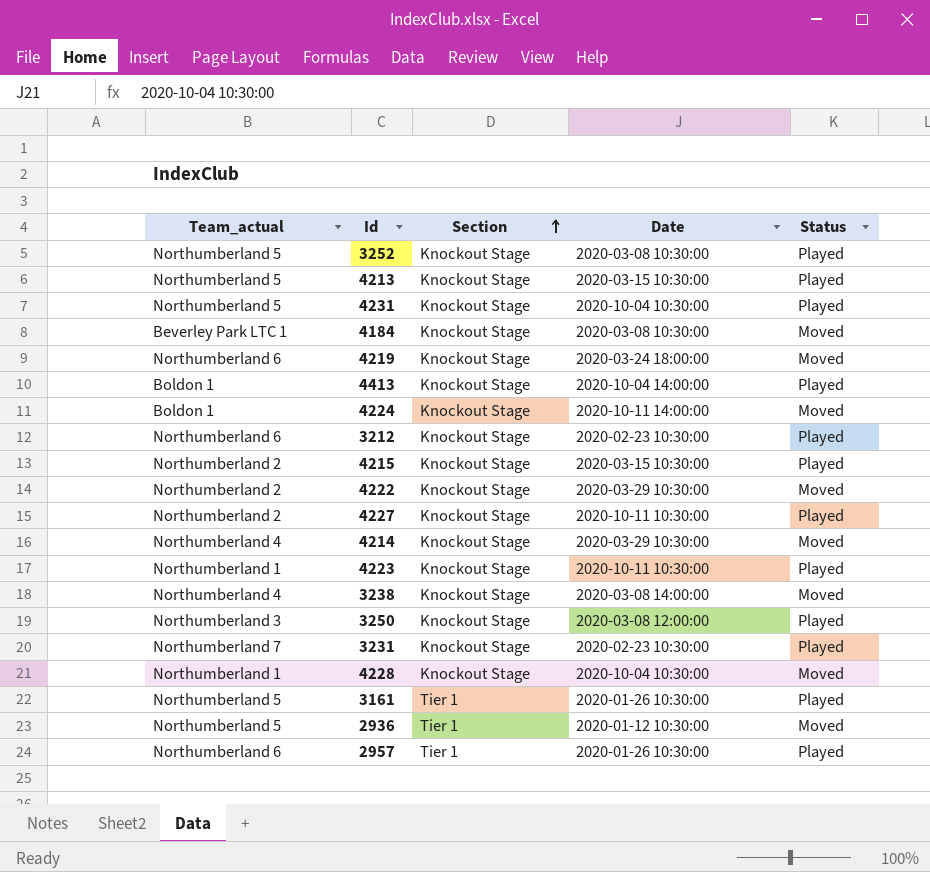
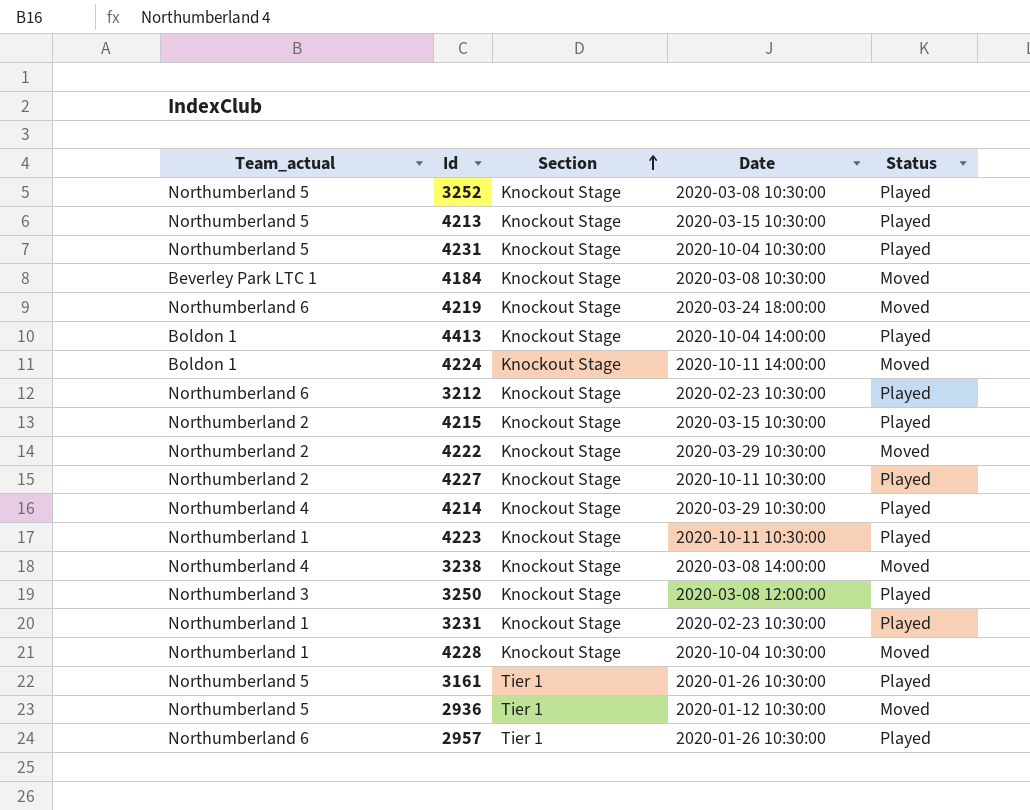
4214 | Status: Moved -> Played
3231 | Team_actual: Northumberland 7 -> Northumberland 1

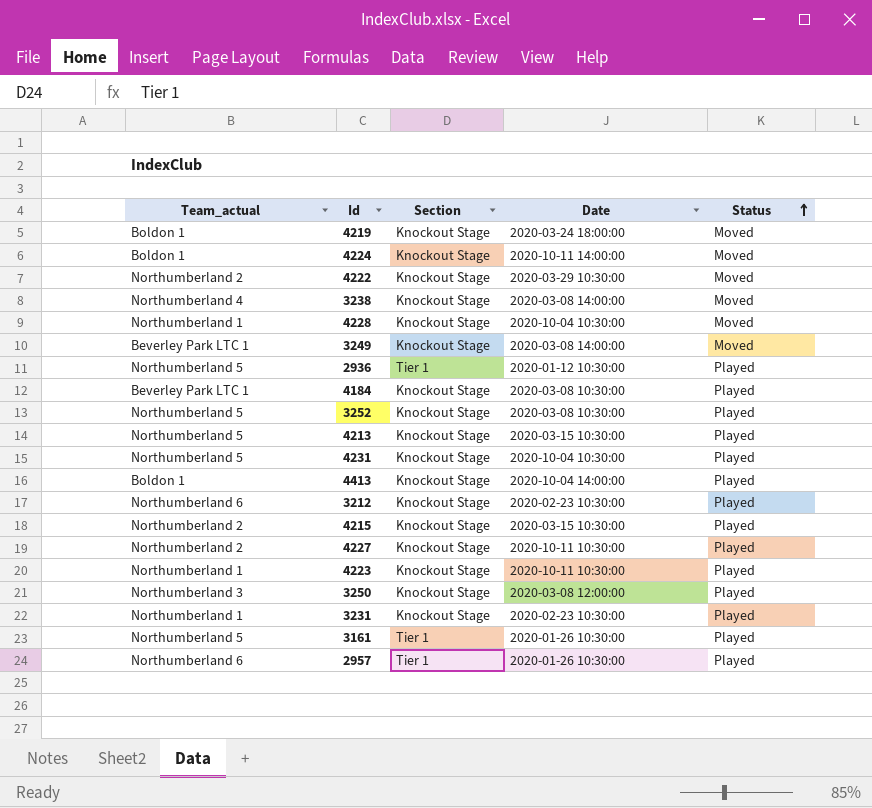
row order: Section ascending -> Status ascending
row 4214: Northumberland 4 | Knockout Stage | 2020-03-29 10:30:00 | Played -> none
4219 | Team_actual: Northumberland 6 -> Boldon 1
row 3249: none -> Beverley Park LTC 1 | Knockout Stage | 2020-03-08 14:00:00 | Moved
2936 | Status: Moved -> Played
4184 | Status: Moved -> Played

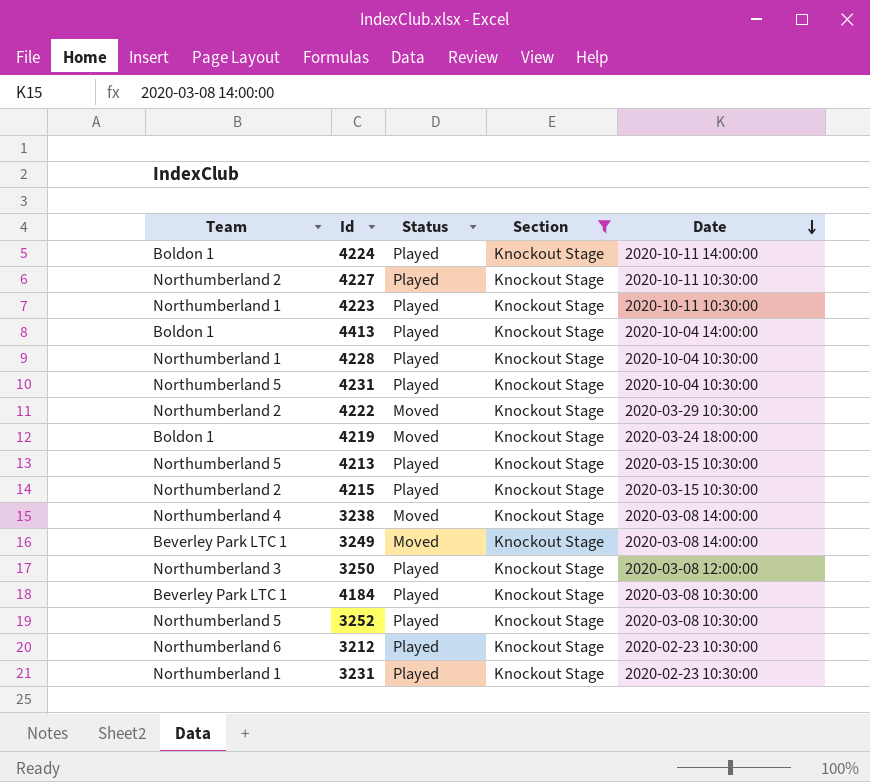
filter: none -> Section = Knockout Stage
row order: Status ascending -> Date descending
column name: Team_actual -> Team
column Status | position: 5 -> 3
4224 | Status: Moved -> Played
4228 | Status: Moved -> Played

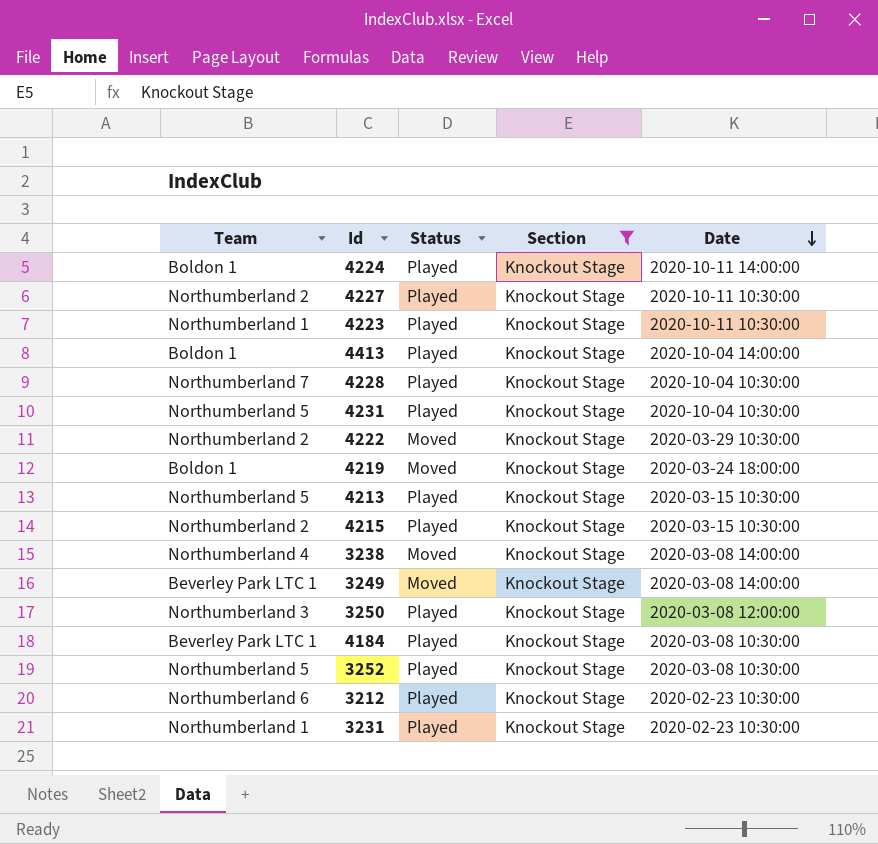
4228 | Team: Northumberland 1 -> Northumberland 7

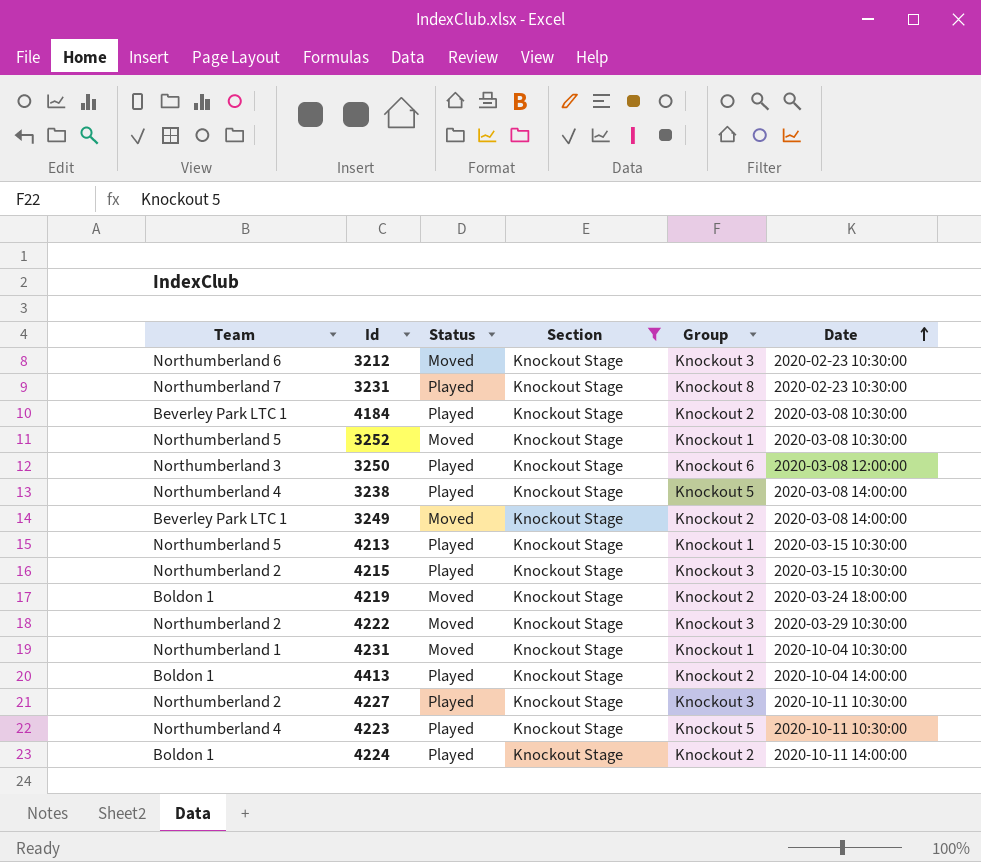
row order: Date descending -> Date ascending
column Group | position: none -> 5
row 4228: Northumberland 7 | Played | Knockout Stage | 2020-10-04 10:30:00 -> none
3212 | Status: Played -> Moved
3231 | Team: Northumberland 1 -> Northumberland 7
3252 | Status: Played -> Moved
3238 | Status: Moved -> Played
4231 | Team: Northumberland 5 -> Northumberland 1
4231 | Status: Played -> Moved
4223 | Team: Northumberland 1 -> Northumberland 4

